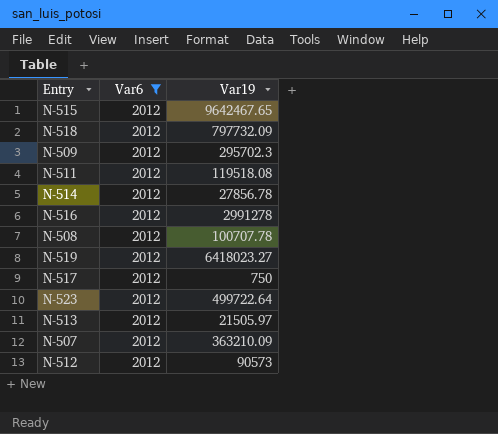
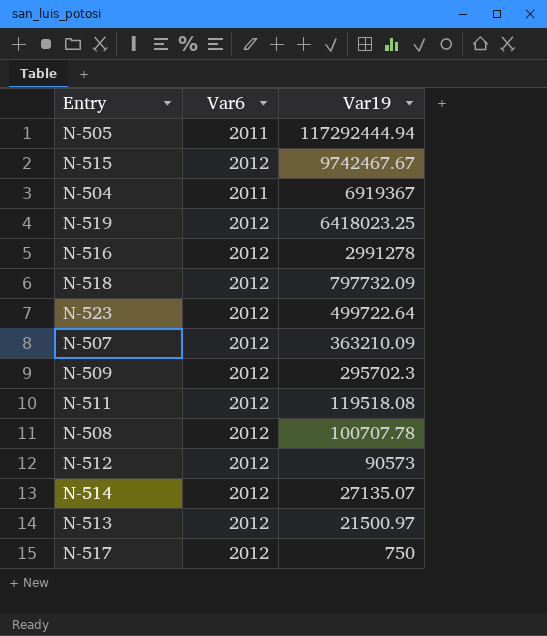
filter: Var6 = 2012 -> none
row order: none -> Var19 descending
N-515 | Var19: 9642467.65 -> 9742467.67
N-519 | Var19: 6418023.27 -> 6418023.25
N-514 | Var19: 27856.78 -> 27135.07
N-513 | Var19: 21505.97 -> 21500.97

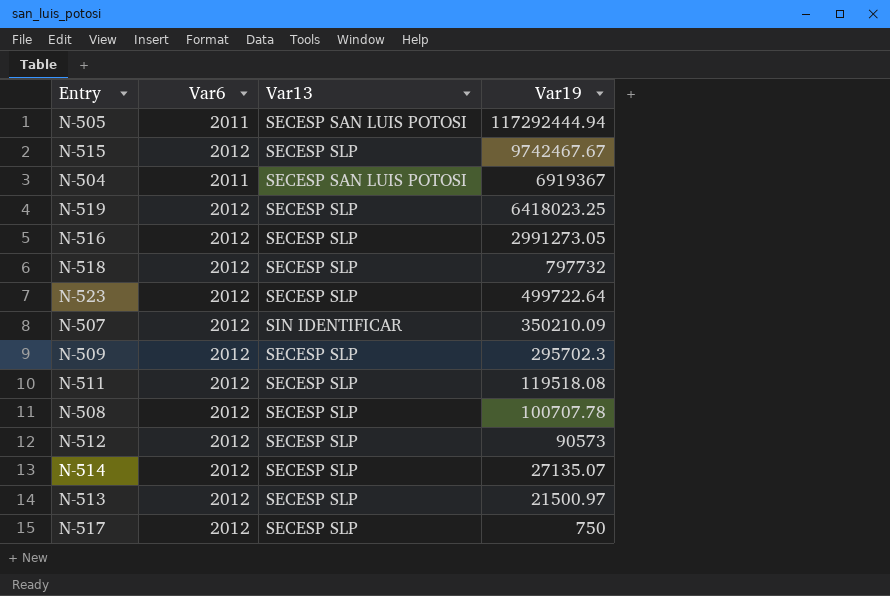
column Var13 | position: none -> 3
N-516 | Var19: 2991278 -> 2991273.05
N-518 | Var19: 797732.09 -> 797732
N-507 | Var19: 363210.09 -> 350210.09

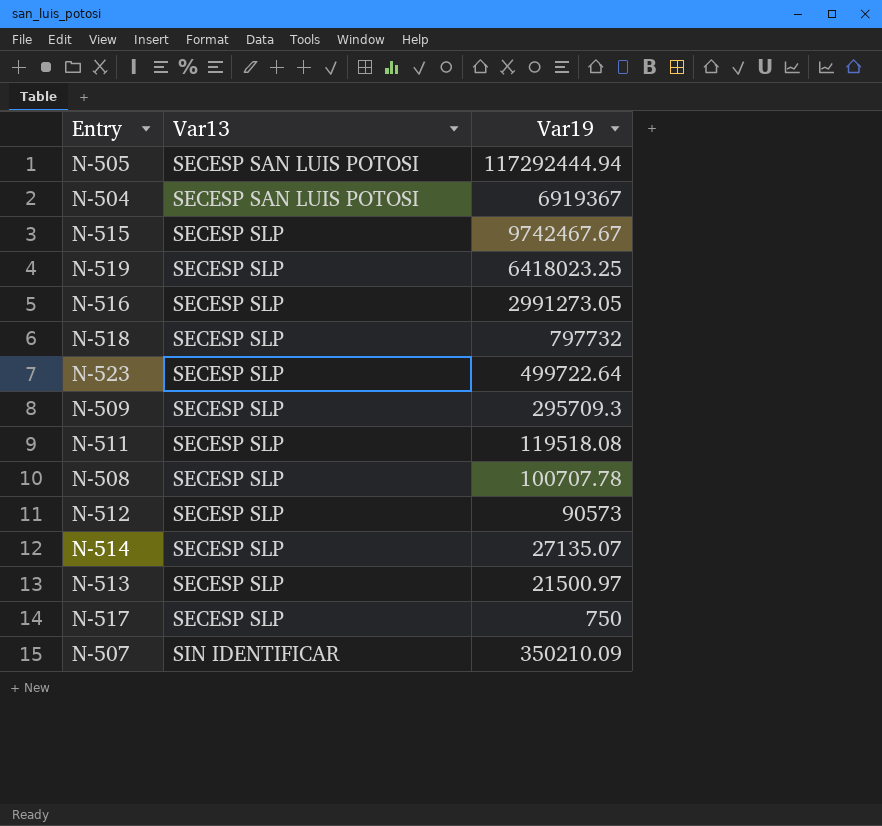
row order: Var19 descending -> Var13 ascending
column Var6 | position: 2 -> none
N-509 | Var19: 295702.3 -> 295709.3

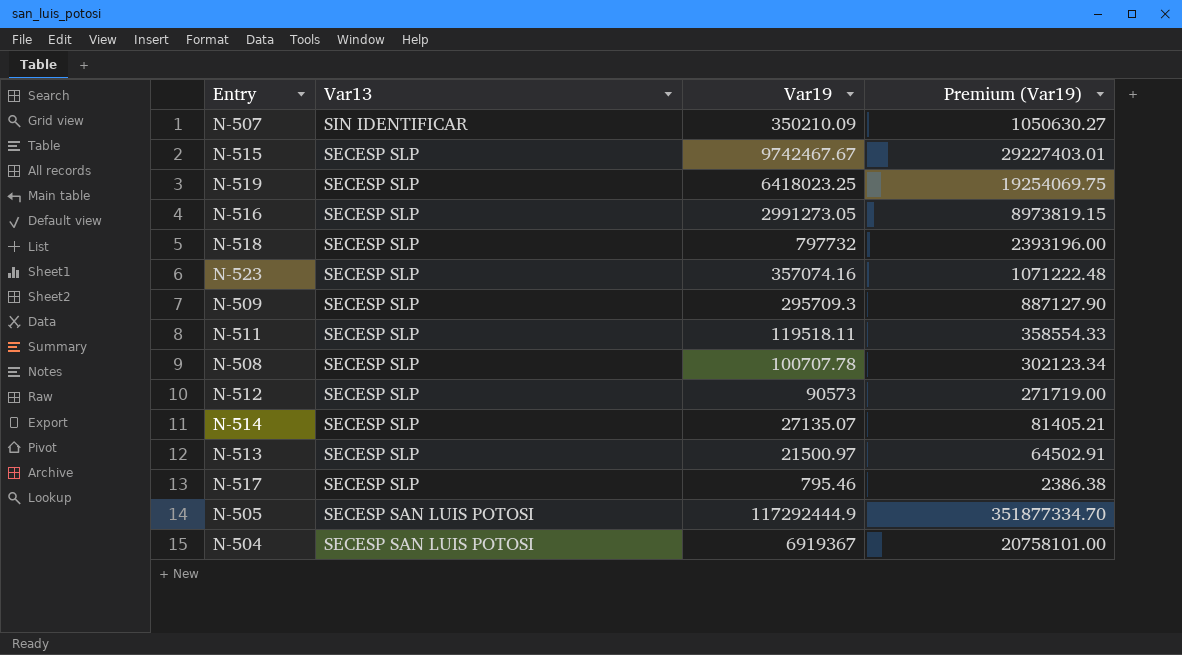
row order: Var13 ascending -> Var13 descending
column Premium (Var19) | formula: none -> [Var19] * 3
N-523 | Var19: 499722.64 -> 357074.16
N-511 | Var19: 119518.08 -> 119518.11
N-517 | Var19: 750 -> 795.46
N-505 | Var19: 117292444.94 -> 117292444.9

